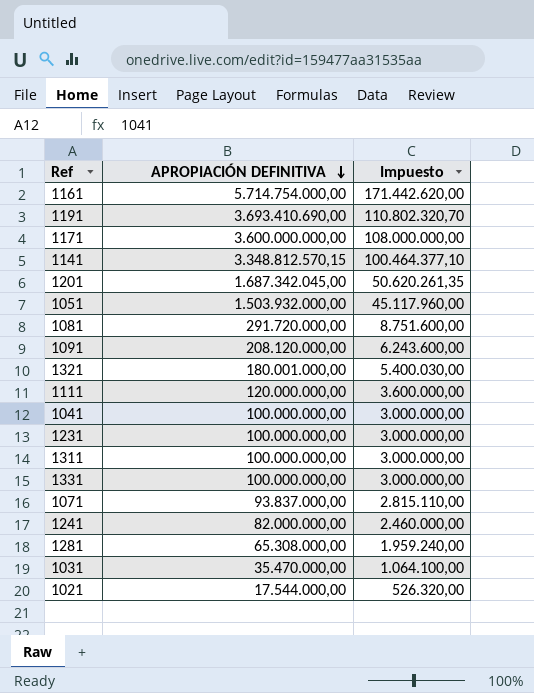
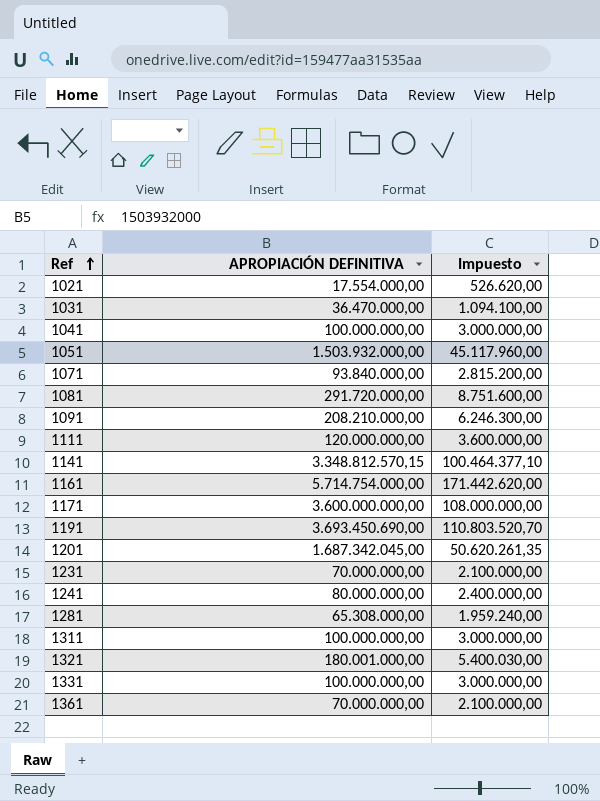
row order: APROPIACIÓN DEFINITIVA descending -> Ref ascending
1021 | APROPIACIÓN DEFINITIVA: 17.544.000,00 -> 17.554.000,00
1021 | Impuesto: 526.320,00 -> 526.620,00
1031 | APROPIACIÓN DEFINITIVA: 35.470.000,00 -> 36.470.000,00
1031 | Impuesto: 1.064.100,00 -> 1.094.100,00
1071 | APROPIACIÓN DEFINITIVA: 93.837.000,00 -> 93.840.000,00
1071 | Impuesto: 2.815.110,00 -> 2.815.200,00
1091 | APROPIACIÓN DEFINITIVA: 208.120.000,00 -> 208.210.000,00
1091 | Impuesto: 6.243.600,00 -> 6.246.300,00
1191 | APROPIACIÓN DEFINITIVA: 3.693.410.690,00 -> 3.693.450.690,00
1191 | Impuesto: 110.802.320,70 -> 110.803.520,70
1231 | APROPIACIÓN DEFINITIVA: 100.000.000,00 -> 70.000.000,00
1231 | Impuesto: 3.000.000,00 -> 2.100.000,00
1241 | APROPIACIÓN DEFINITIVA: 82.000.000,00 -> 80.000.000,00
1241 | Impuesto: 2.460.000,00 -> 2.400.000,00
row 1361: none -> 70.000.000,00 | 2.100.000,00

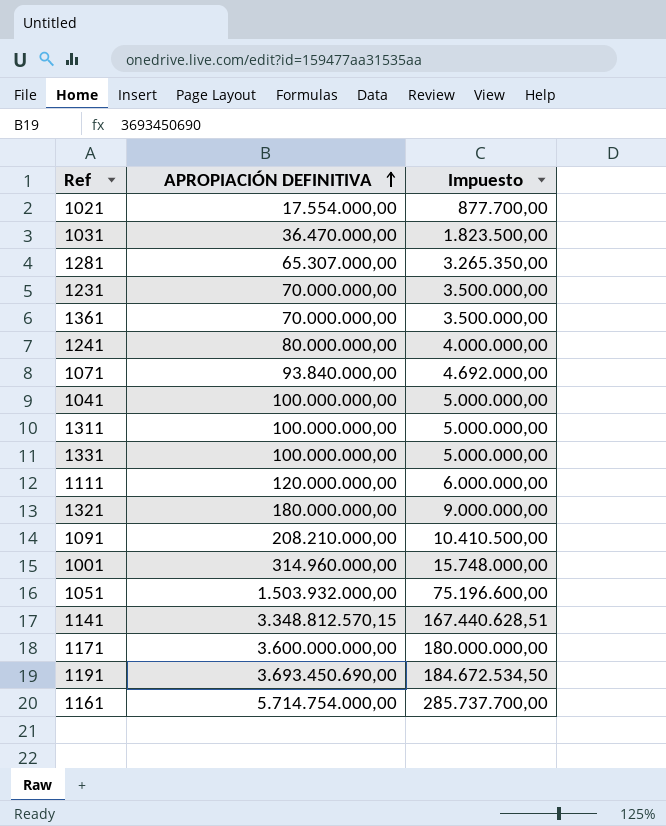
row order: Ref ascending -> APROPIACIÓN DEFINITIVA ascending
column Impuesto | formula: [APROPIACIÓN DEFINITIVA] * 0,03 -> [APROPIACIÓN DEFINITIVA] * 0,05
row 1081: 291.720.000,00 | 8.751.600,00 -> none
row 1201: 1.687.342.045,00 | 50.620.261,35 -> none
1281 | APROPIACIÓN DEFINITIVA: 65.308.000,00 -> 65.307.000,00
1321 | APROPIACIÓN DEFINITIVA: 180.001.000,00 -> 180.000.000,00
row 1001: none -> 314.960.000,00 | 15.748.000,00

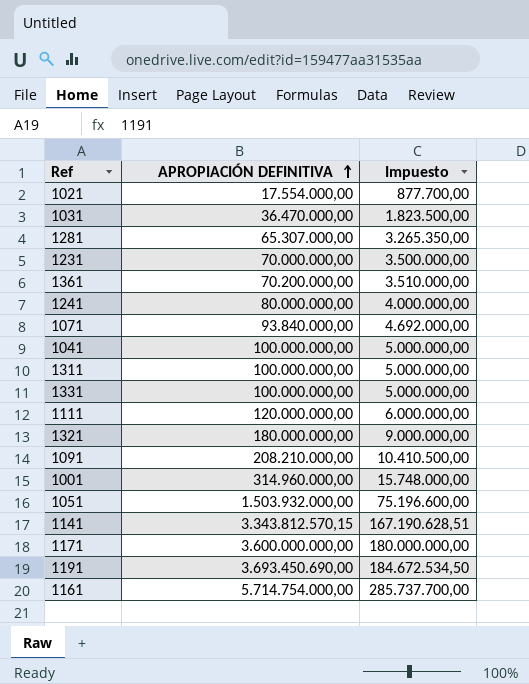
1361 | APROPIACIÓN DEFINITIVA: 70.000.000,00 -> 70.200.000,00
1361 | Impuesto: 3.500.000,00 -> 3.510.000,00
1141 | APROPIACIÓN DEFINITIVA: 3.348.812.570,15 -> 3.343.812.570,15
1141 | Impuesto: 167.440.628,51 -> 167.190.628,51

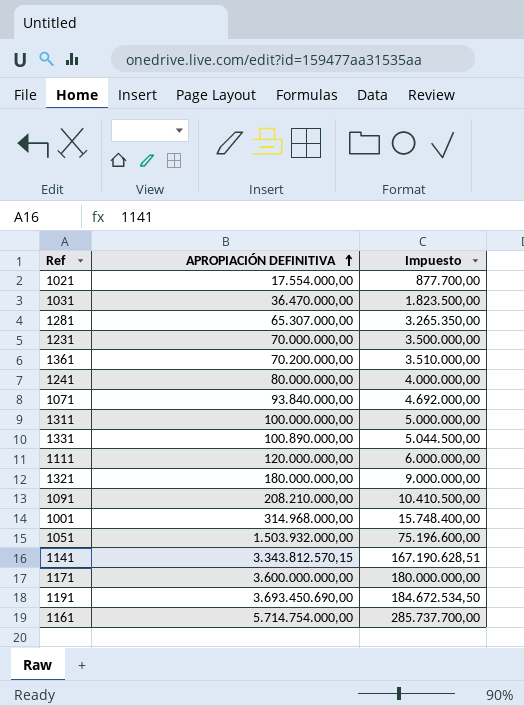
row 1041: 100.000.000,00 | 5.000.000,00 -> none
1331 | APROPIACIÓN DEFINITIVA: 100.000.000,00 -> 100.890.000,00
1331 | Impuesto: 5.000.000,00 -> 5.044.500,00
1001 | APROPIACIÓN DEFINITIVA: 314.960.000,00 -> 314.968.000,00
1001 | Impuesto: 15.748.000,00 -> 15.748.400,00

